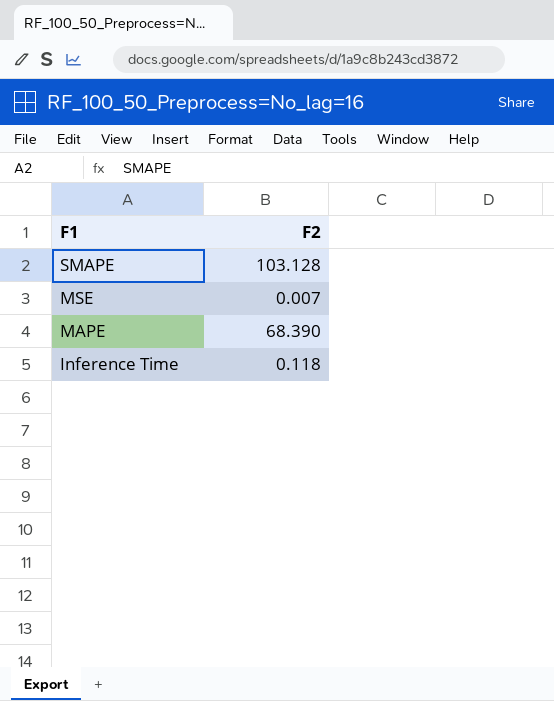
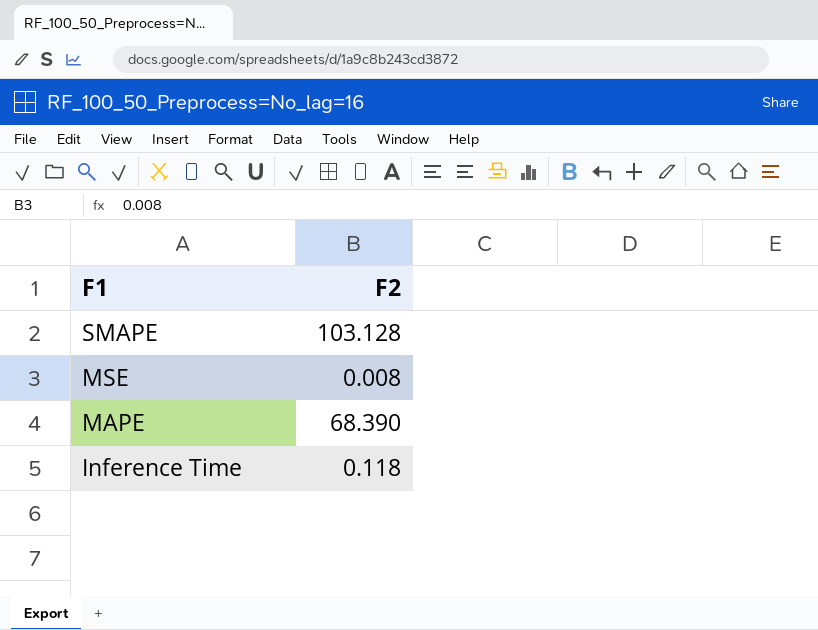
MSE | F2: 0.007 -> 0.008

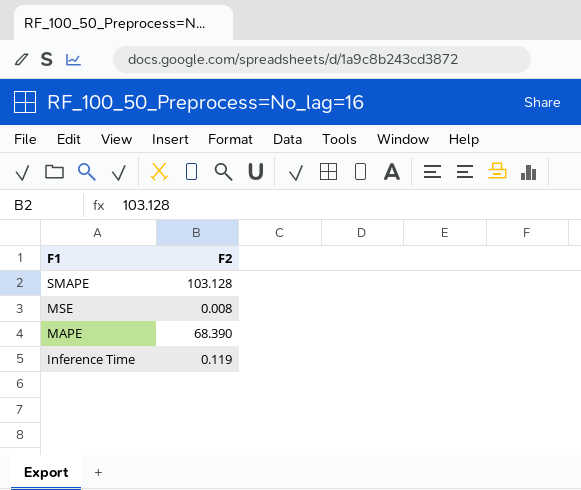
Inference Time | F2: 0.118 -> 0.119

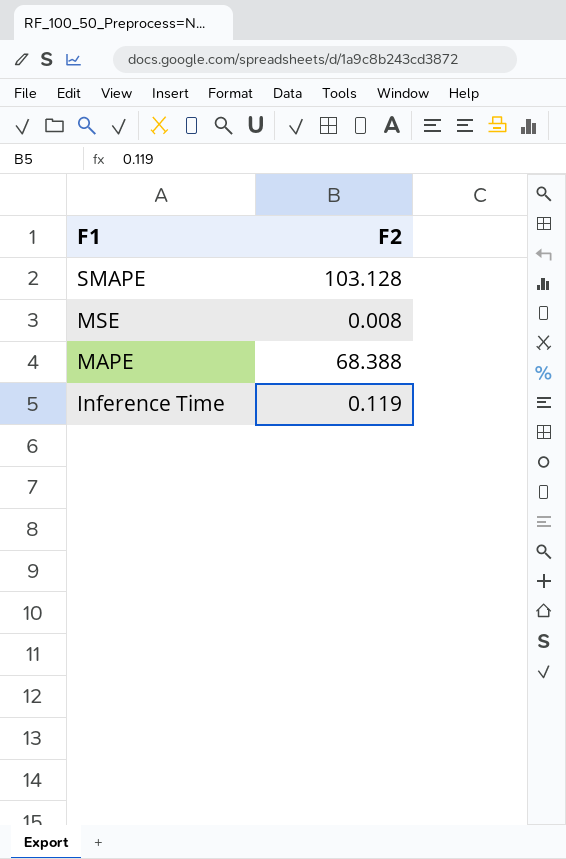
MAPE | F2: 68.390 -> 68.388

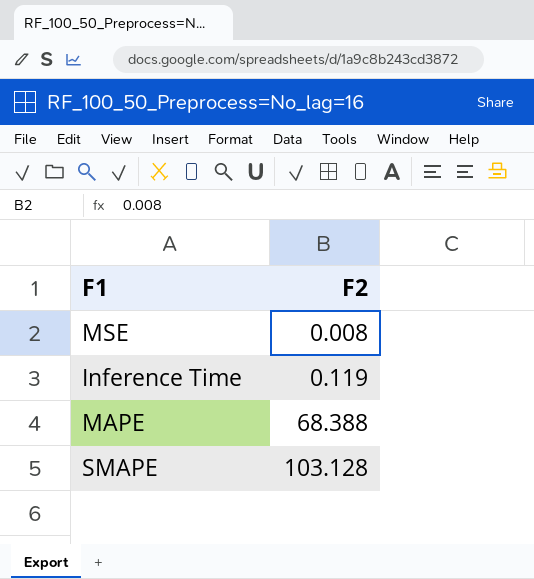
row order: F1 descending -> F2 ascending

